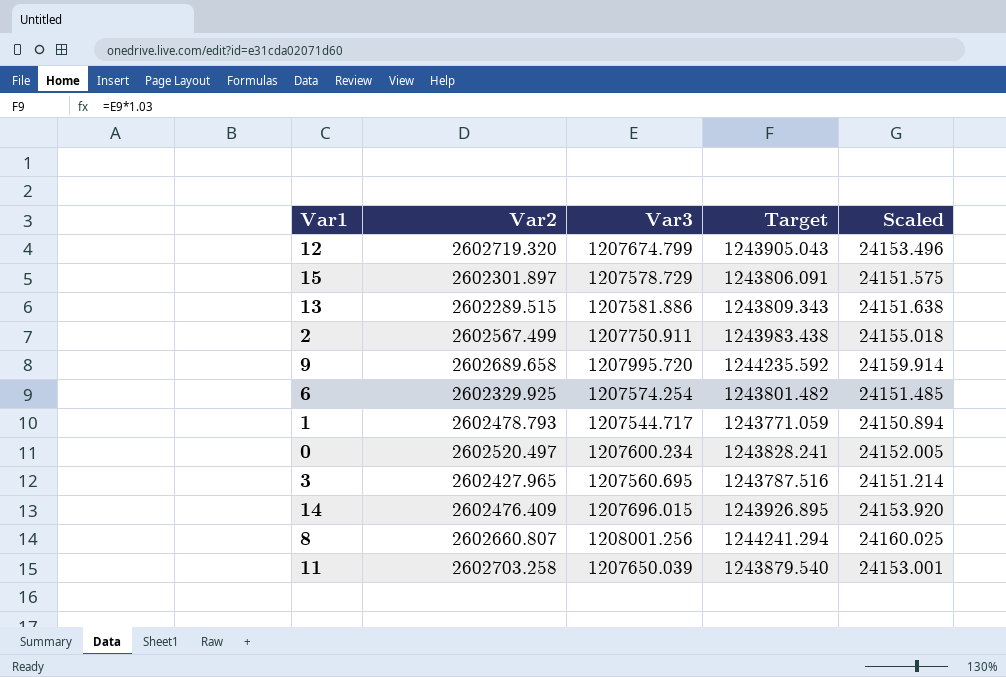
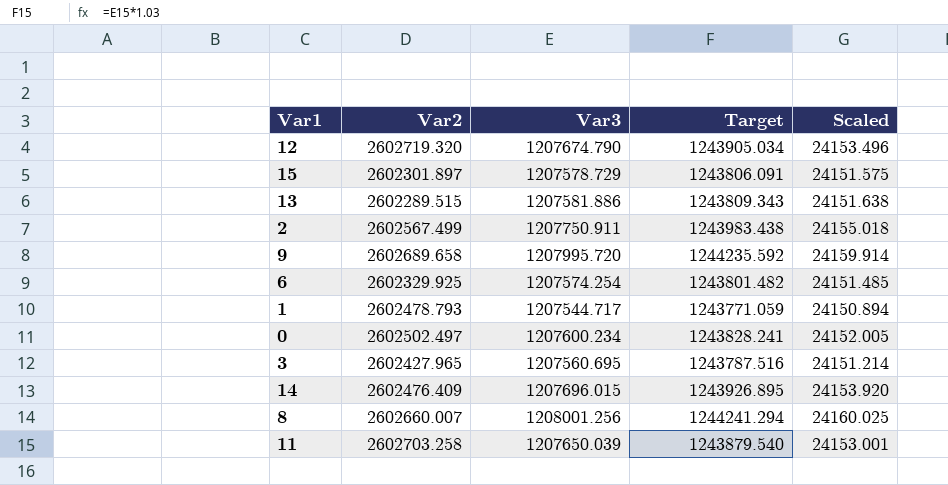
12 | Var3: 1207674.799 -> 1207674.790
12 | Target: 1243905.043 -> 1243905.034
0 | Var2: 2602520.497 -> 2602502.497
8 | Var2: 2602660.807 -> 2602660.007

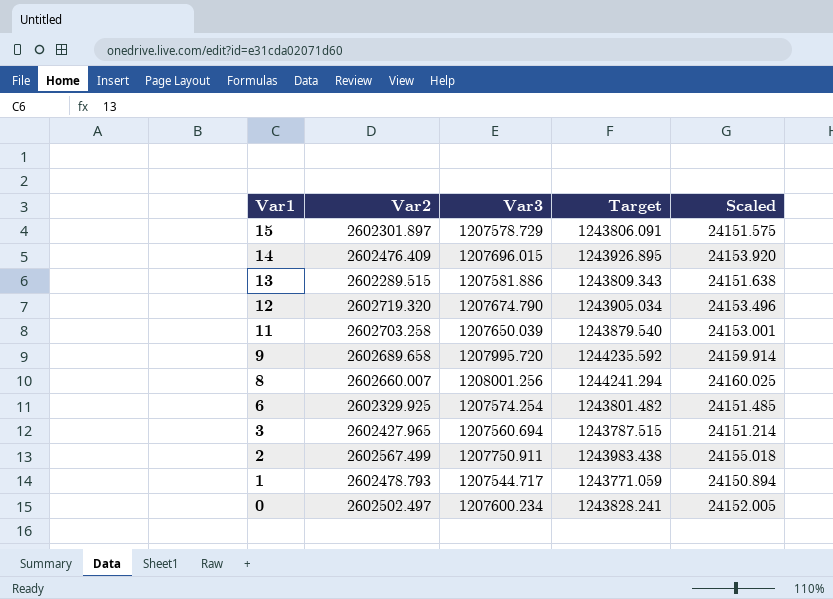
row order: none -> Var1 descending
3 | Var3: 1207560.695 -> 1207560.694
3 | Target: 1243787.516 -> 1243787.515

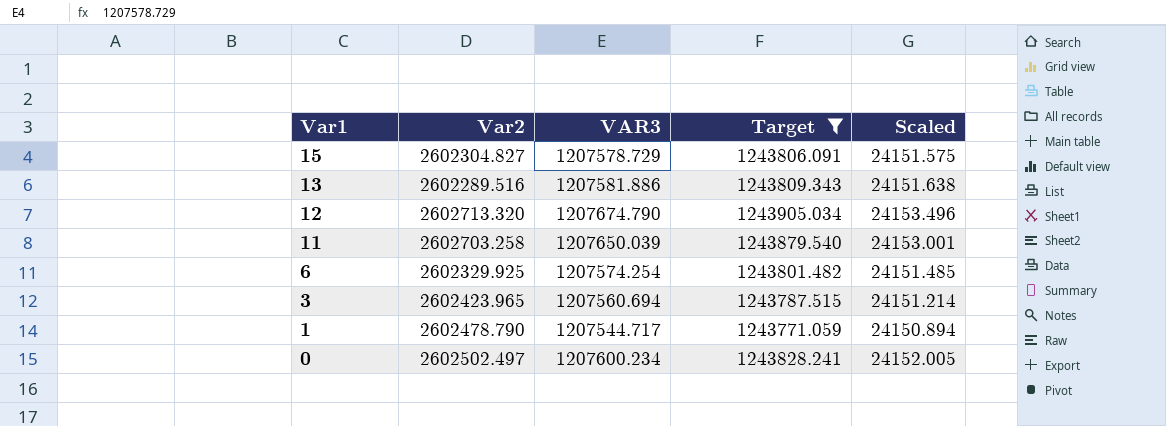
filter: none -> Target <= 1243905.034
column name: Var3 -> VAR3
15 | Var2: 2602301.897 -> 2602304.827
13 | Var2: 2602289.515 -> 2602289.516
12 | Var2: 2602719.320 -> 2602713.320
3 | Var2: 2602427.965 -> 2602423.965
1 | Var2: 2602478.793 -> 2602478.790

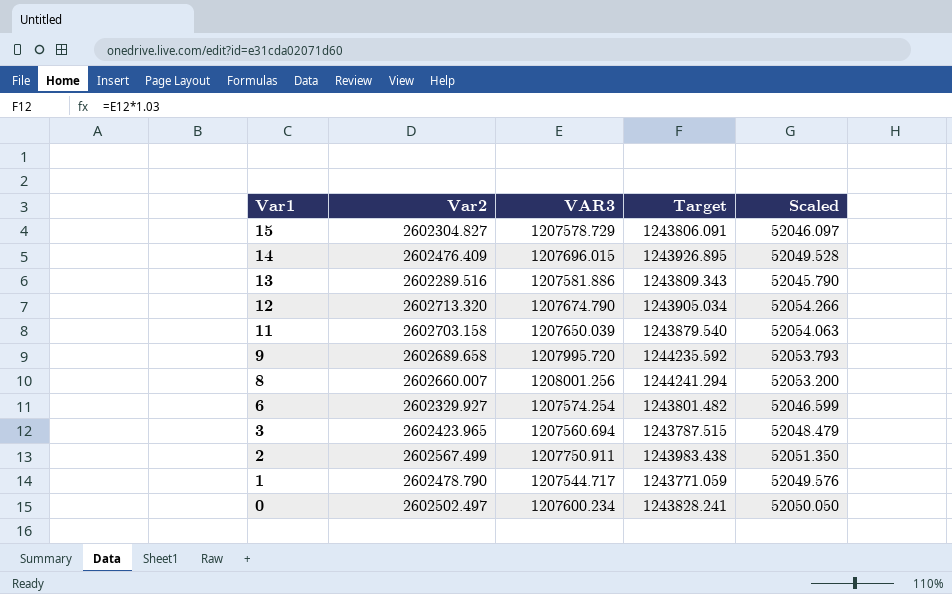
filter: Target <= 1243905.034 -> none
column Scaled | formula: [VAR3] * 0.02 -> [Var2] * 0.02
11 | Var2: 2602703.258 -> 2602703.158
6 | Var2: 2602329.925 -> 2602329.927

